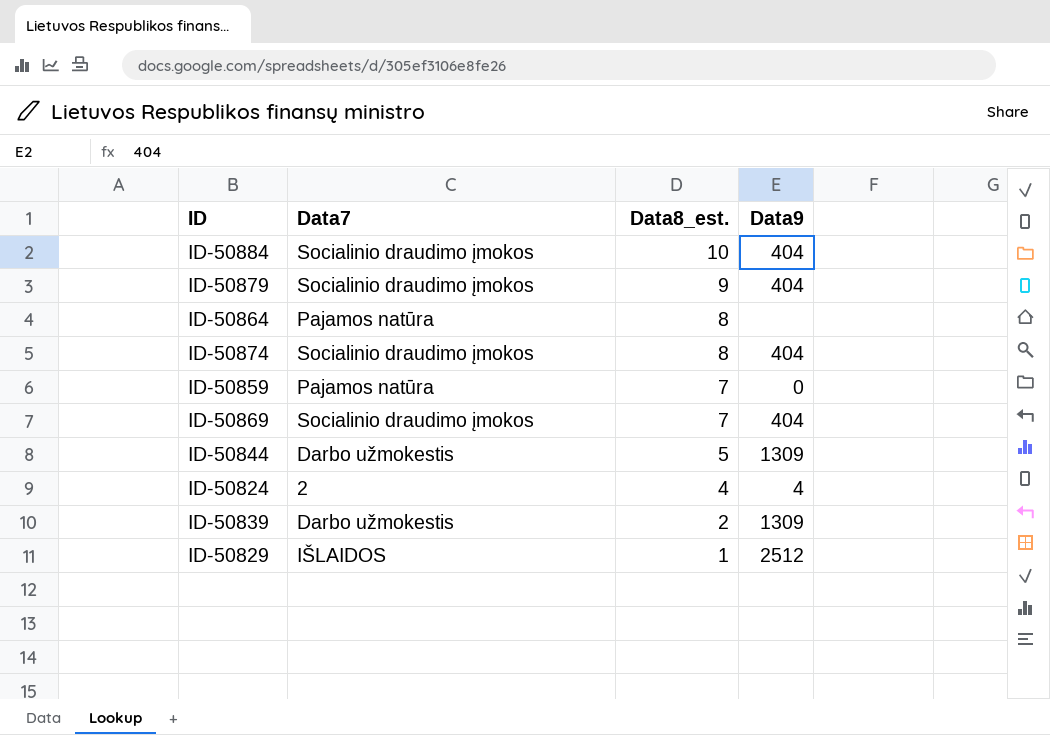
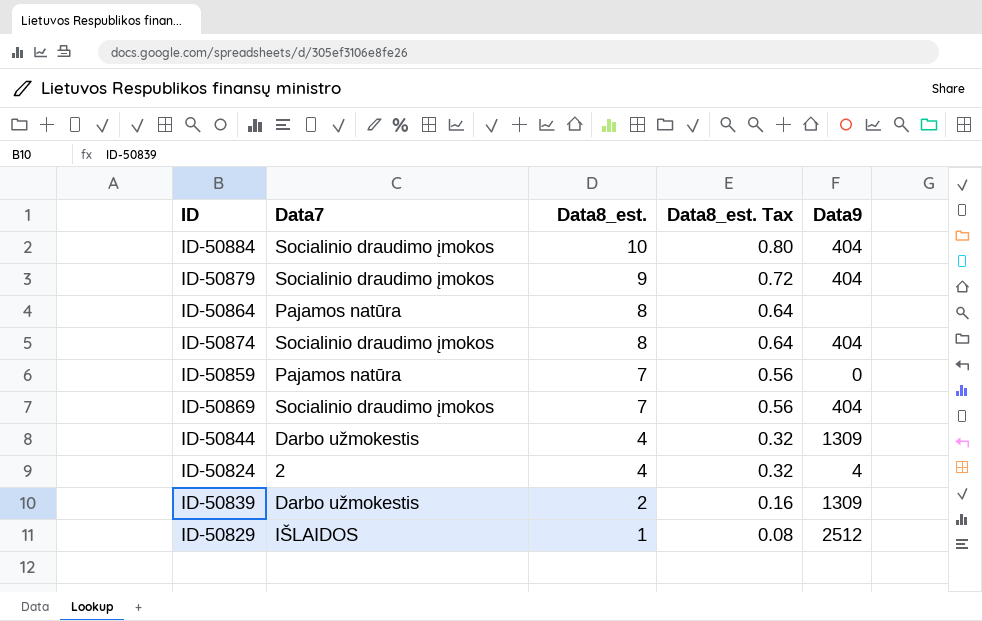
column Data8_est. Tax | formula: none -> [Data8_est.] * 0.08
ID-50844 | Data8_est.: 5 -> 4

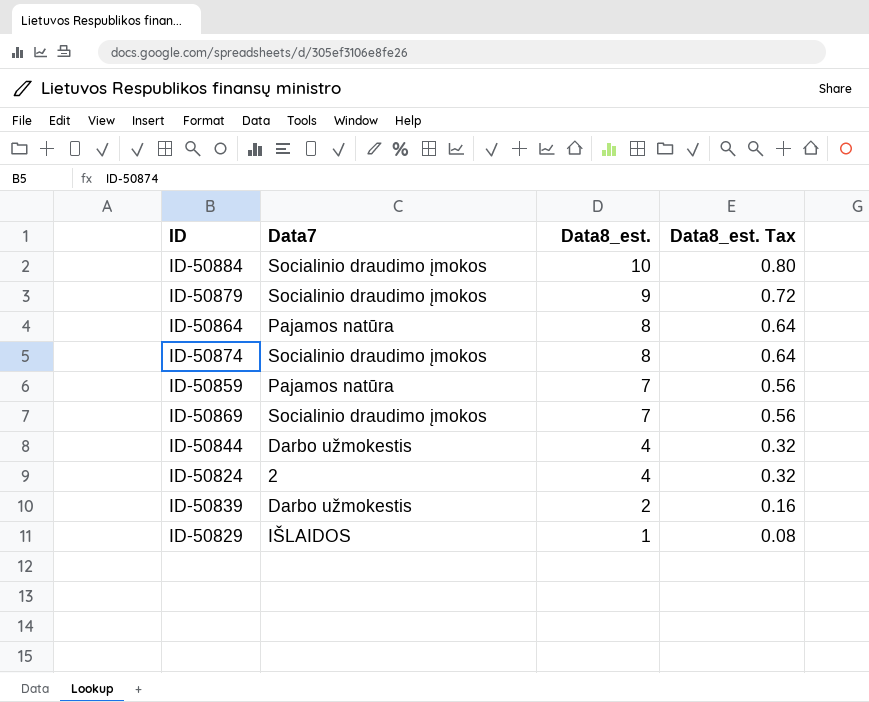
column Data9 | position: 5 -> none

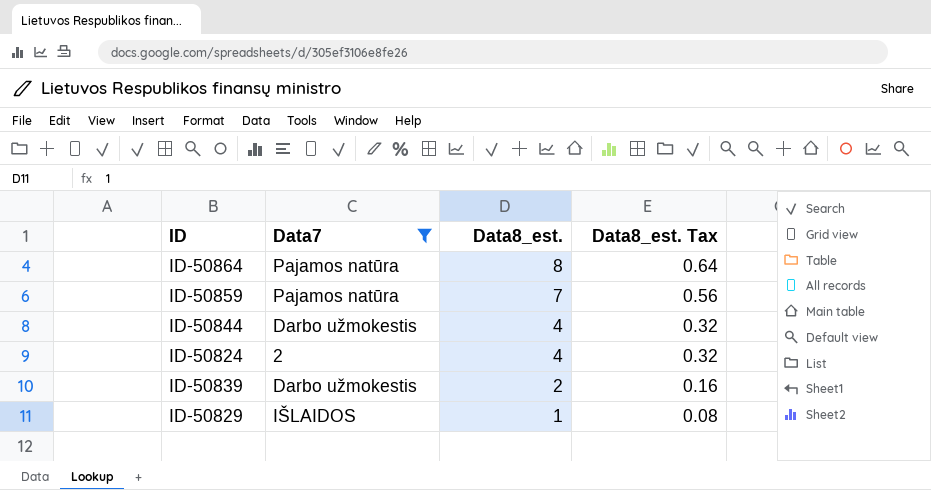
filter: none -> Data7 != Socialinio draudimo įmokos

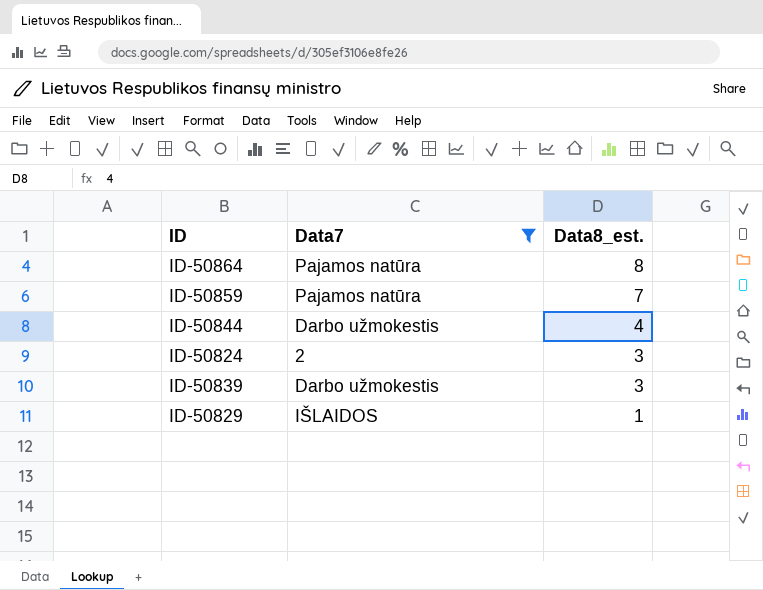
column Data8_est. Tax | formula: [Data8_est.] * 0.08 -> none
ID-50824 | Data8_est.: 4 -> 3
ID-50839 | Data8_est.: 2 -> 3

